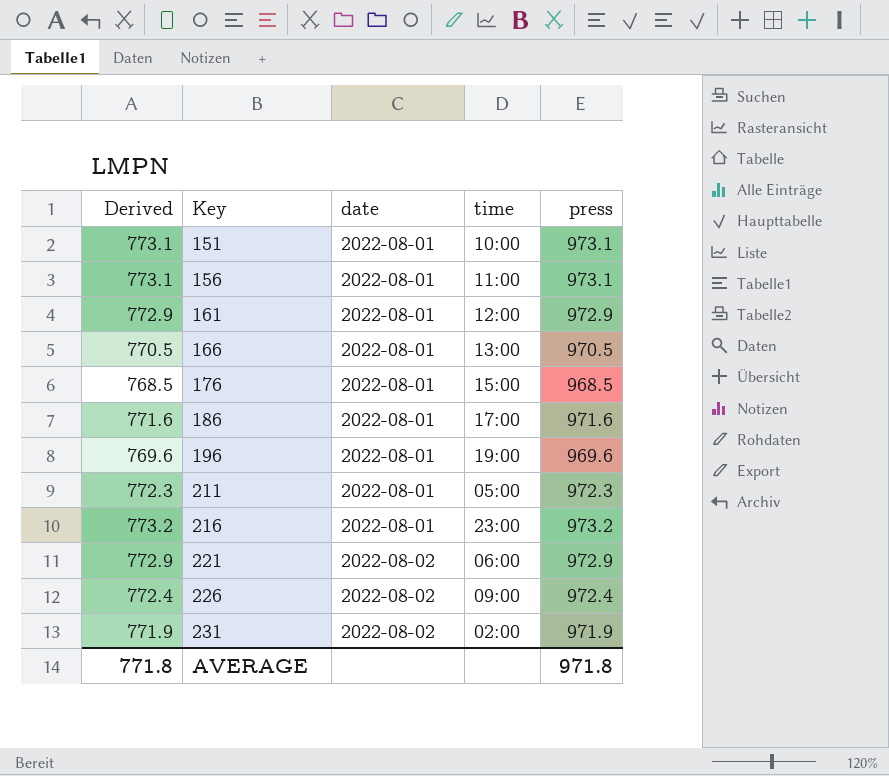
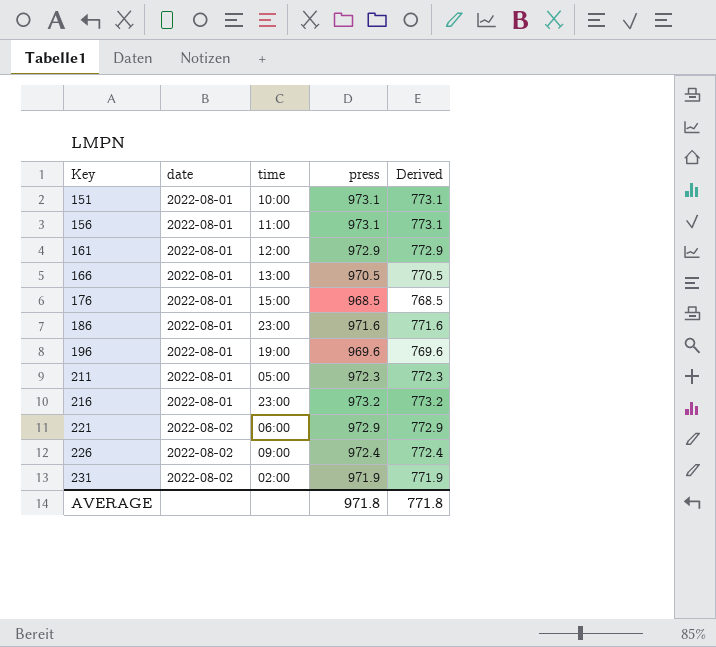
column Derived | position: 1 -> 5
186 | time: 17:00 -> 23:00

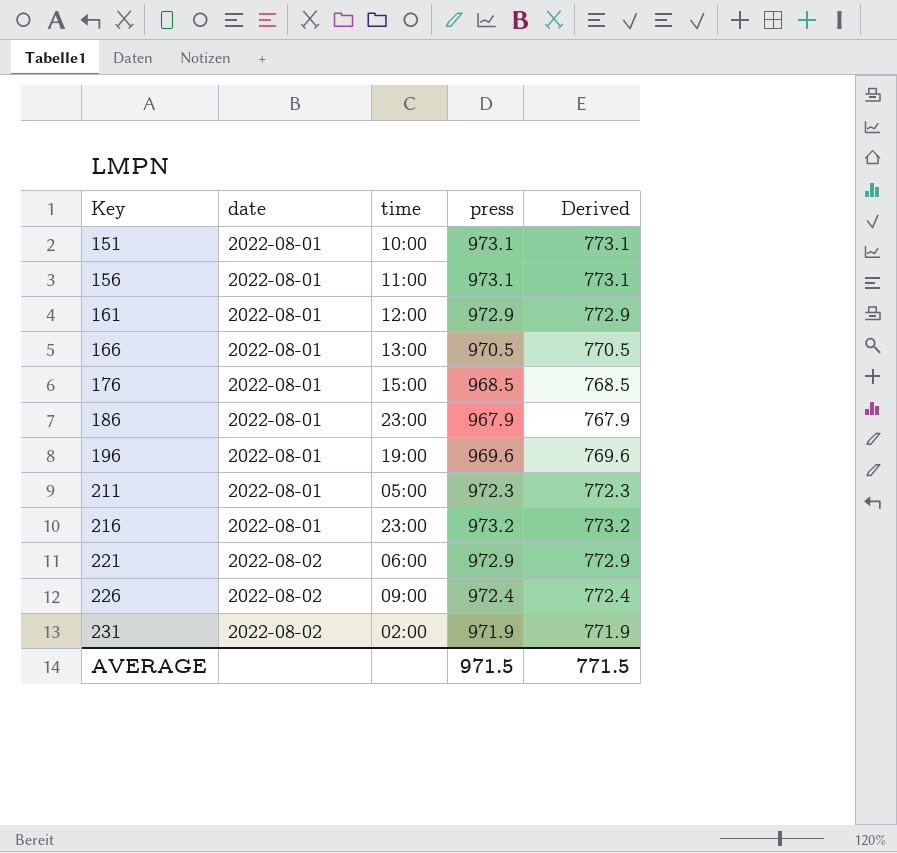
186 | press: 971.6 -> 967.9
186 | Derived: 771.6 -> 767.9
AVERAGE | press: 971.8 -> 971.5
AVERAGE | Derived: 771.8 -> 771.5

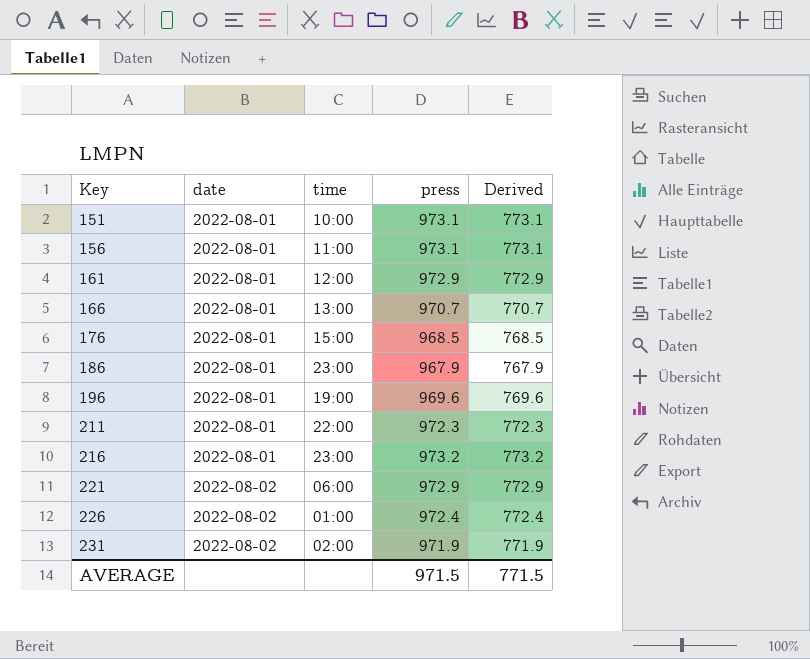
166 | press: 970.5 -> 970.7
166 | Derived: 770.5 -> 770.7
211 | time: 05:00 -> 22:00
226 | time: 09:00 -> 01:00

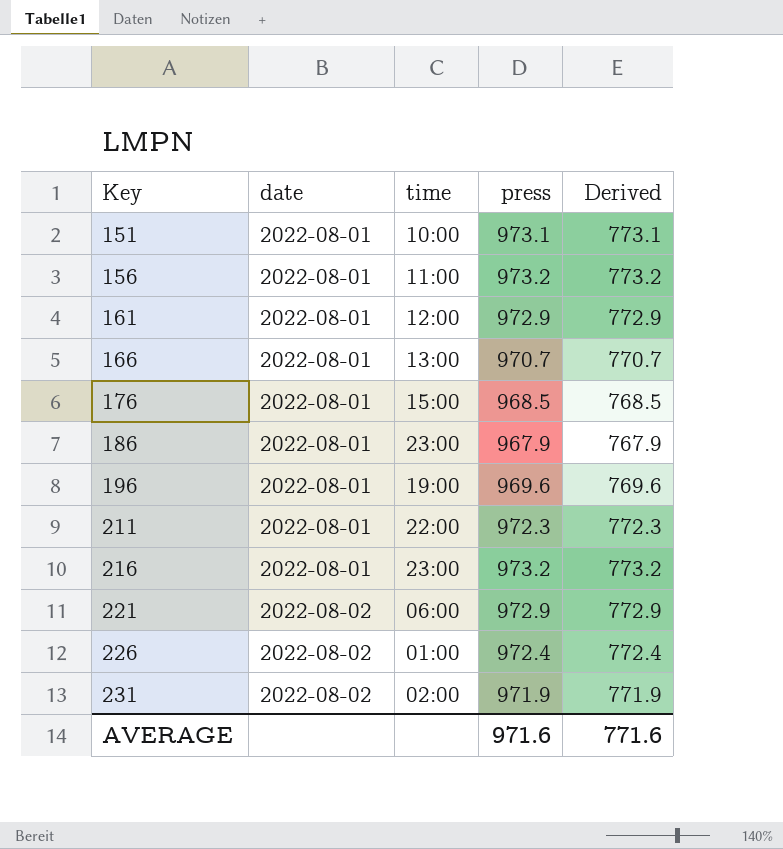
156 | press: 973.1 -> 973.2
156 | Derived: 773.1 -> 773.2
AVERAGE | press: 971.5 -> 971.6
AVERAGE | Derived: 771.5 -> 771.6

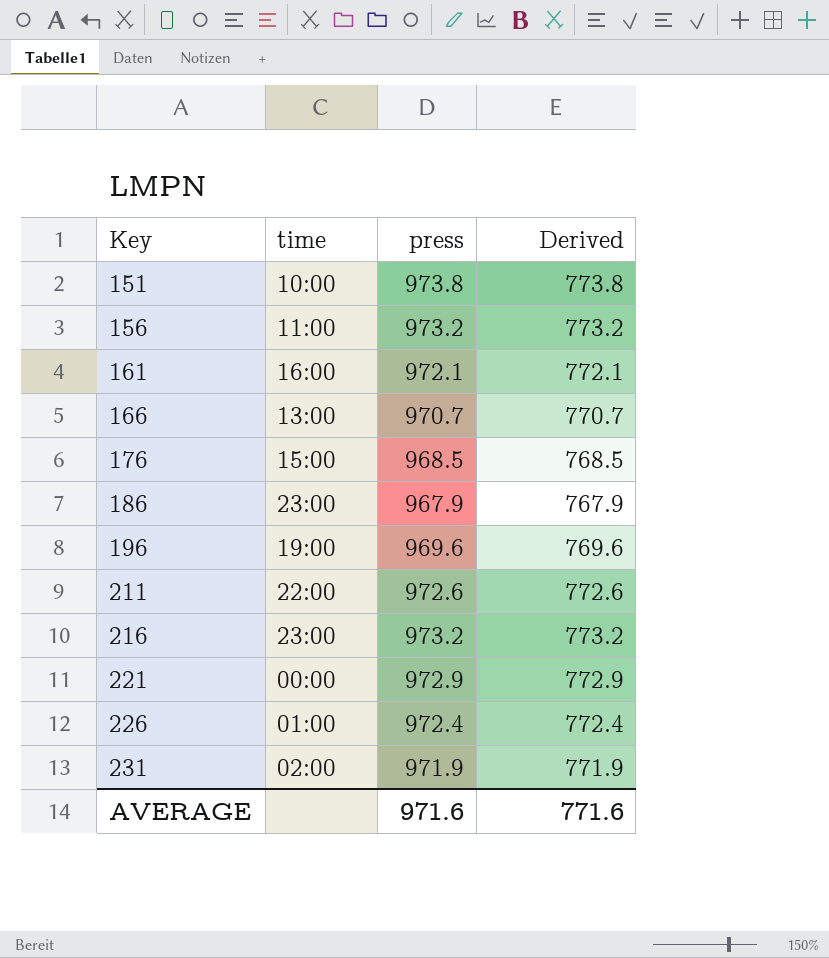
column date | position: 2 -> none
151 | press: 973.1 -> 973.8
151 | Derived: 773.1 -> 773.8
161 | time: 12:00 -> 16:00
161 | press: 972.9 -> 972.1
161 | Derived: 772.9 -> 772.1
211 | press: 972.3 -> 972.6
211 | Derived: 772.3 -> 772.6
221 | time: 06:00 -> 00:00

